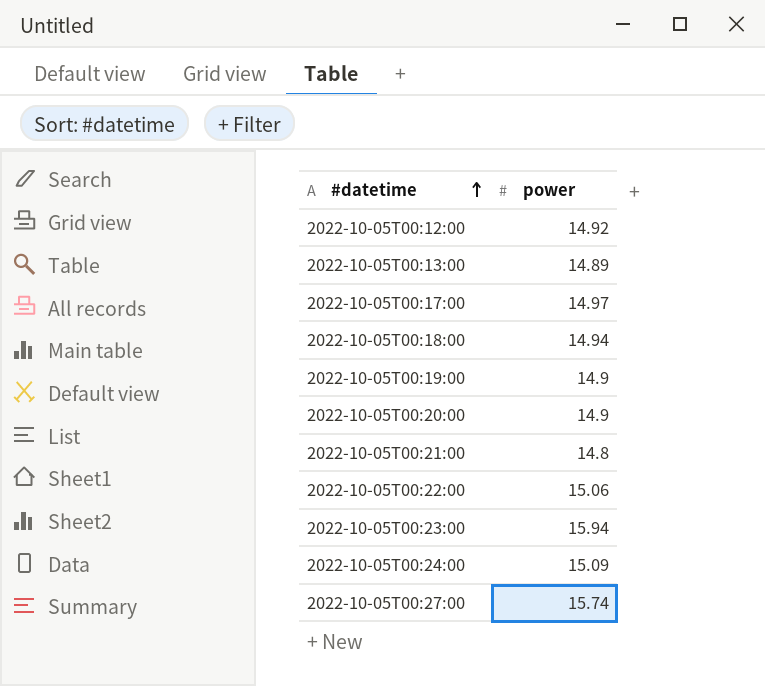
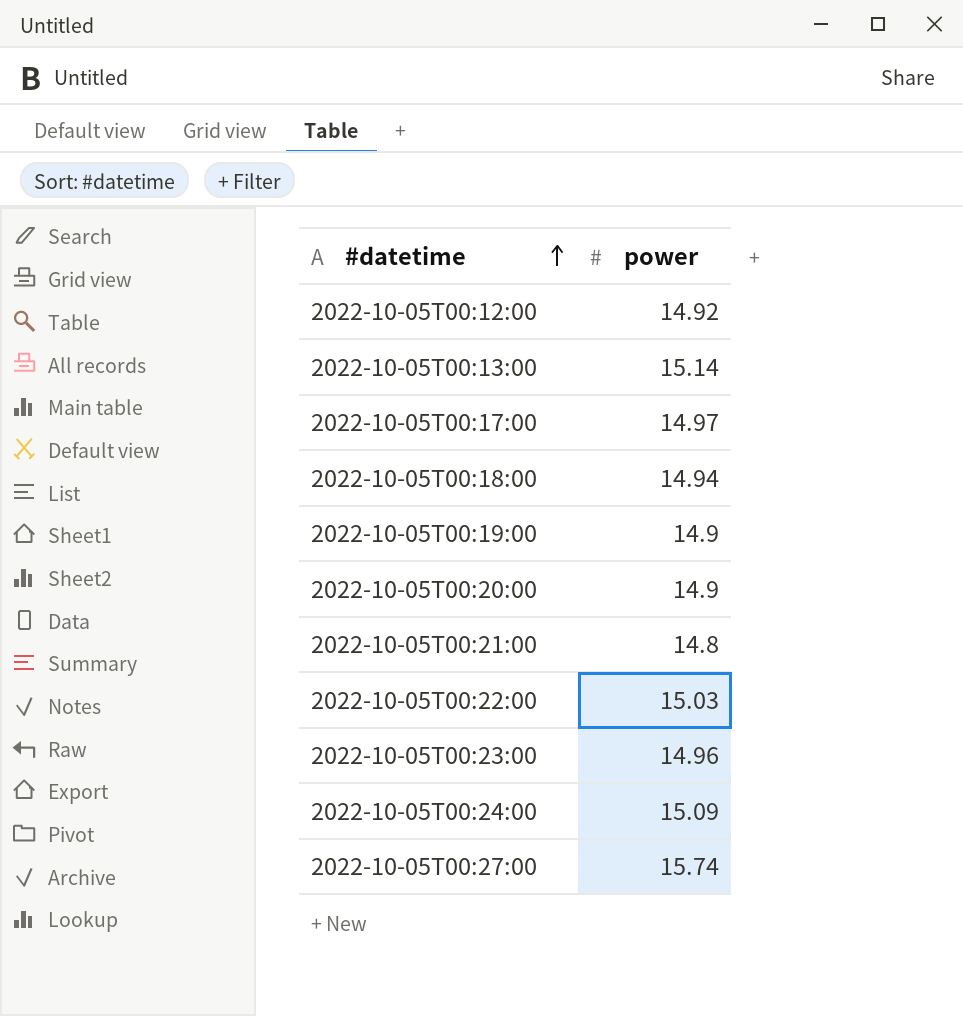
2022-10-05T00:13:00 | power: 14.89 -> 15.14
2022-10-05T00:22:00 | power: 15.06 -> 15.03
2022-10-05T00:23:00 | power: 15.94 -> 14.96

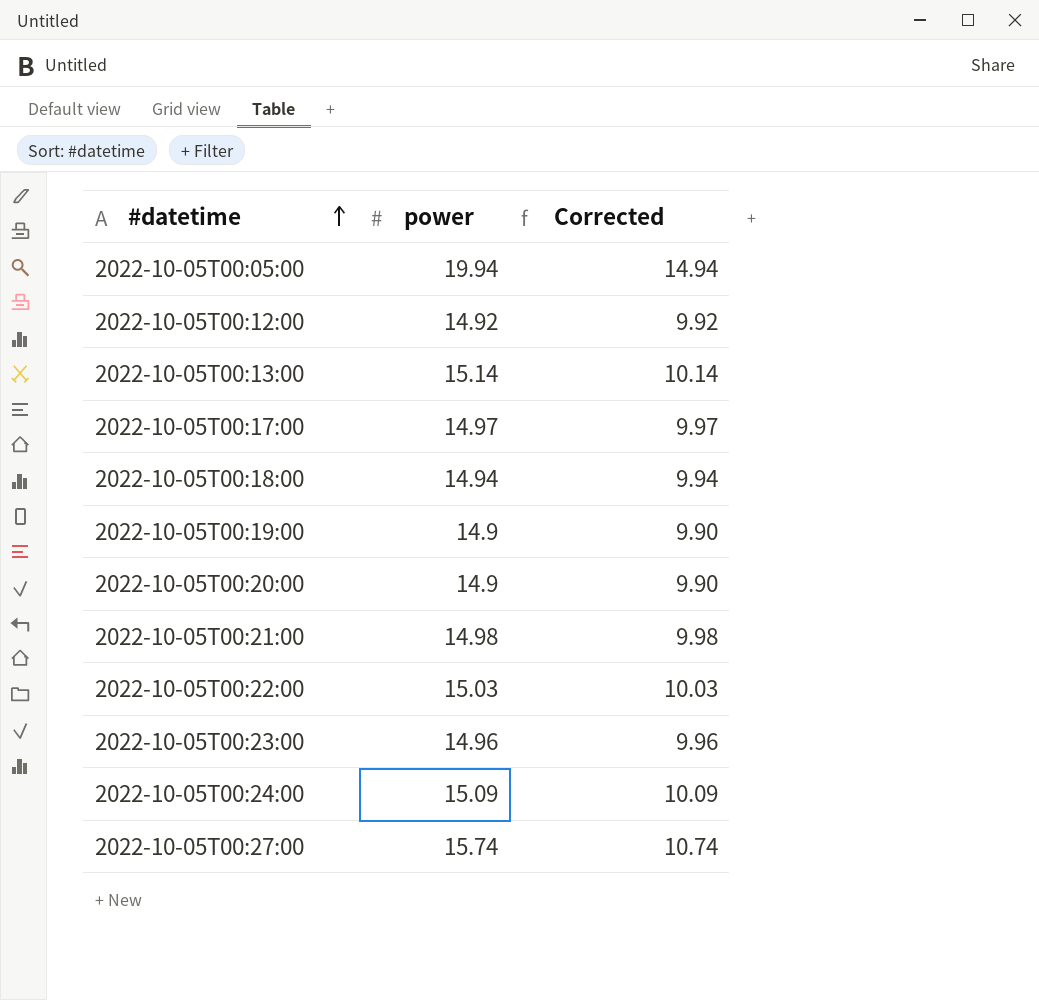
column Corrected | formula: none -> [power] - 5
row 2022-10-05T00:05:00: none -> 19.94 | 14.94
2022-10-05T00:21:00 | power: 14.8 -> 14.98

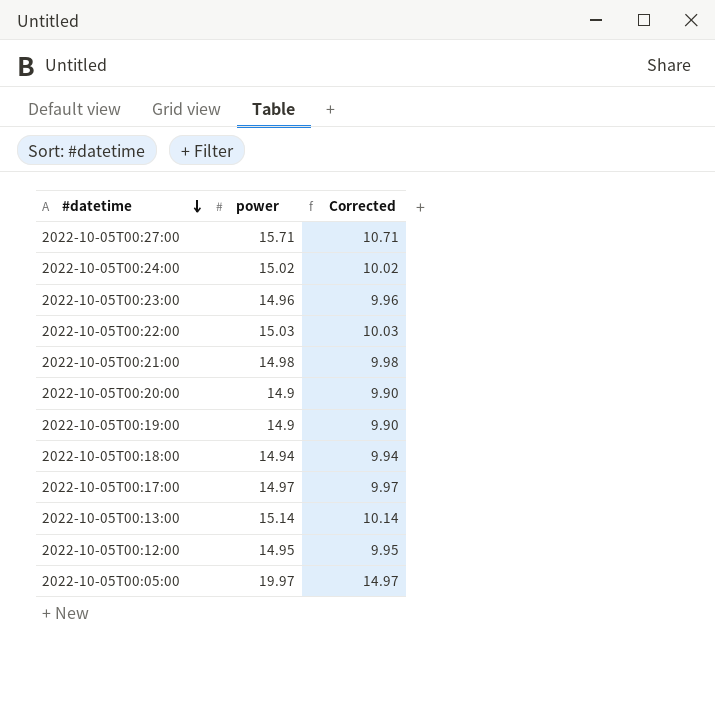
row order: #datetime ascending -> #datetime descending
2022-10-05T00:27:00 | power: 15.74 -> 15.71
2022-10-05T00:27:00 | Corrected: 10.74 -> 10.71
2022-10-05T00:24:00 | power: 15.09 -> 15.02
2022-10-05T00:24:00 | Corrected: 10.09 -> 10.02
2022-10-05T00:12:00 | power: 14.92 -> 14.95
2022-10-05T00:12:00 | Corrected: 9.92 -> 9.95
2022-10-05T00:05:00 | power: 19.94 -> 19.97
2022-10-05T00:05:00 | Corrected: 14.94 -> 14.97

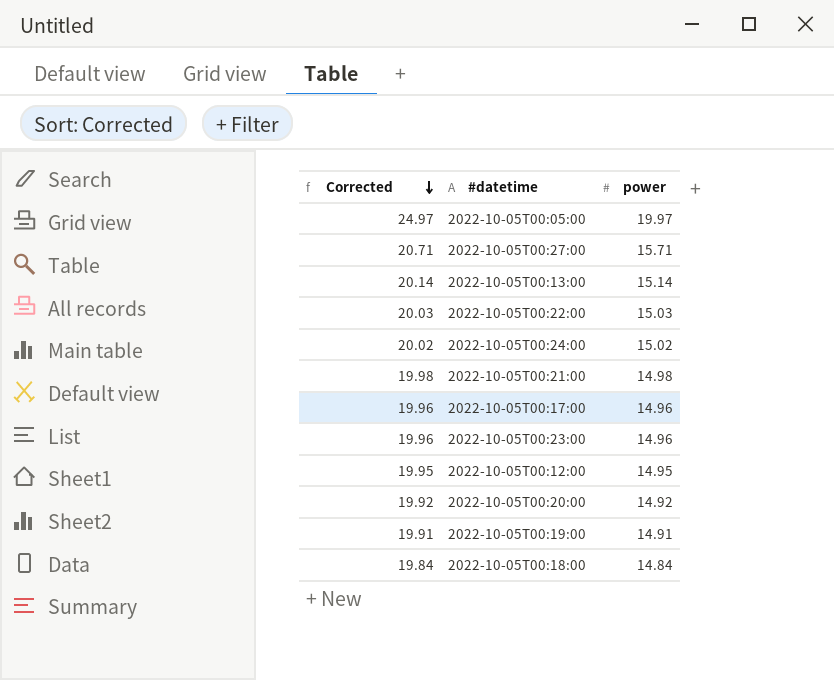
row order: #datetime descending -> Corrected descending
column Corrected | formula: [power] - 5 -> [power] + 5
column Corrected | position: 3 -> 1
2022-10-05T00:17:00 | power: 14.97 -> 14.96
2022-10-05T00:20:00 | power: 14.9 -> 14.92
2022-10-05T00:19:00 | power: 14.9 -> 14.91
2022-10-05T00:18:00 | power: 14.94 -> 14.84

